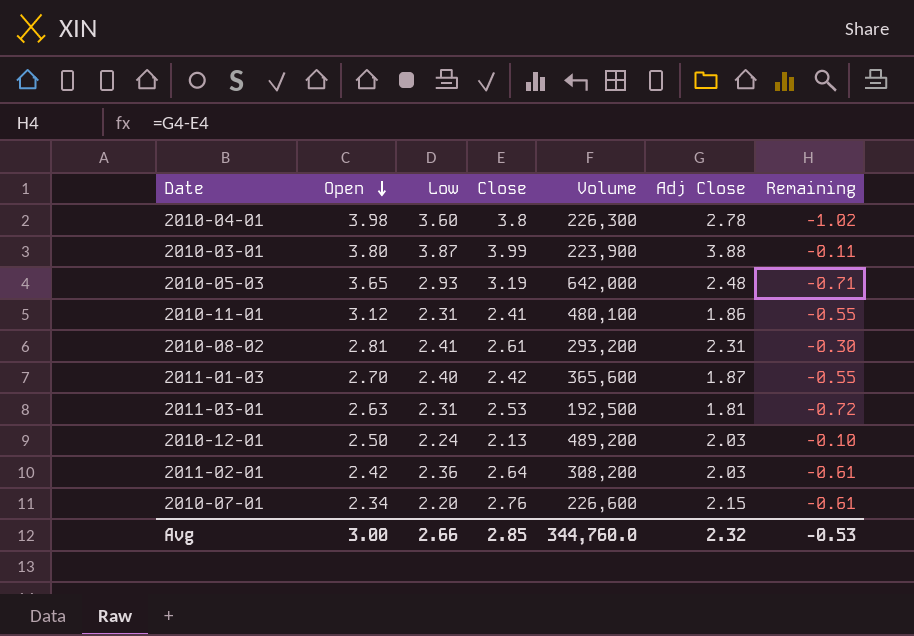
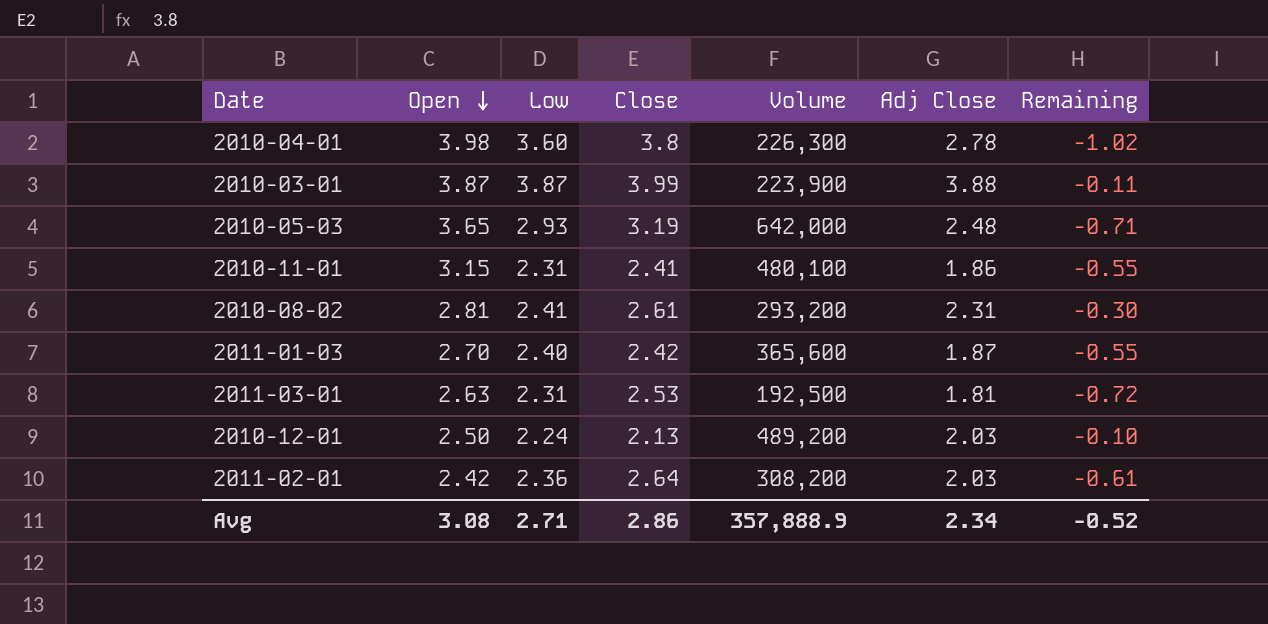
row 2010-07-01: 2.34 | 2.20 | 2.76 | 226,600 | 2.15 | -0.61 -> none
2010-03-01 | Open: 3.80 -> 3.87
2010-11-01 | Open: 3.12 -> 3.15
Avg | Open: 3.00 -> 3.08
Avg | Low: 2.66 -> 2.71
Avg | Close: 2.85 -> 2.86
Avg | Volume: 344,760.0 -> 357,888.9
Avg | Adj Close: 2.32 -> 2.34
Avg | Remaining: -0.53 -> -0.52

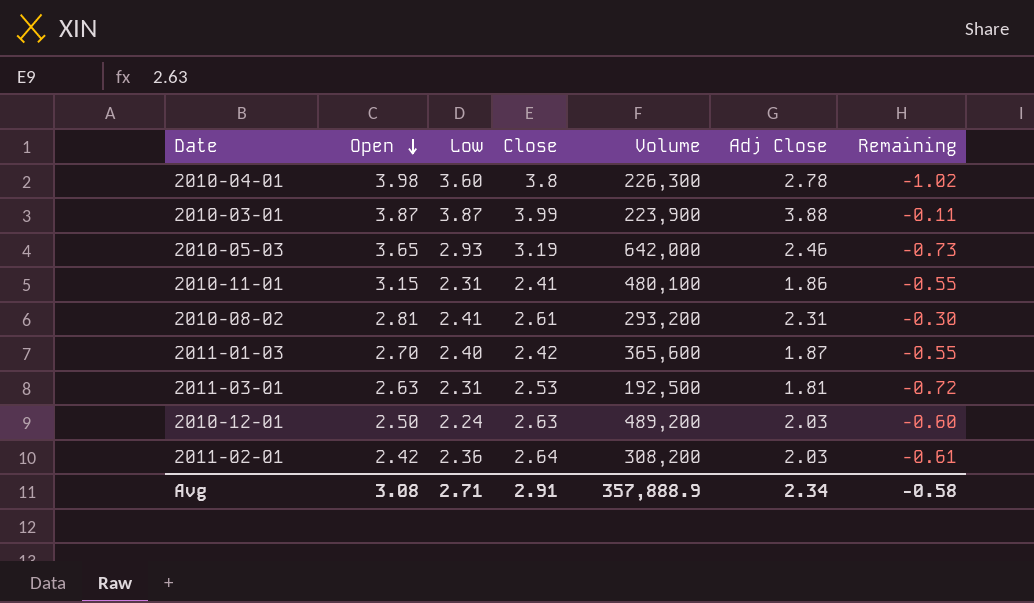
2010-05-03 | Adj Close: 2.48 -> 2.46
2010-05-03 | Remaining: -0.71 -> -0.73
2010-12-01 | Close: 2.13 -> 2.63
2010-12-01 | Remaining: -0.10 -> -0.60
Avg | Close: 2.86 -> 2.91
Avg | Remaining: -0.52 -> -0.58

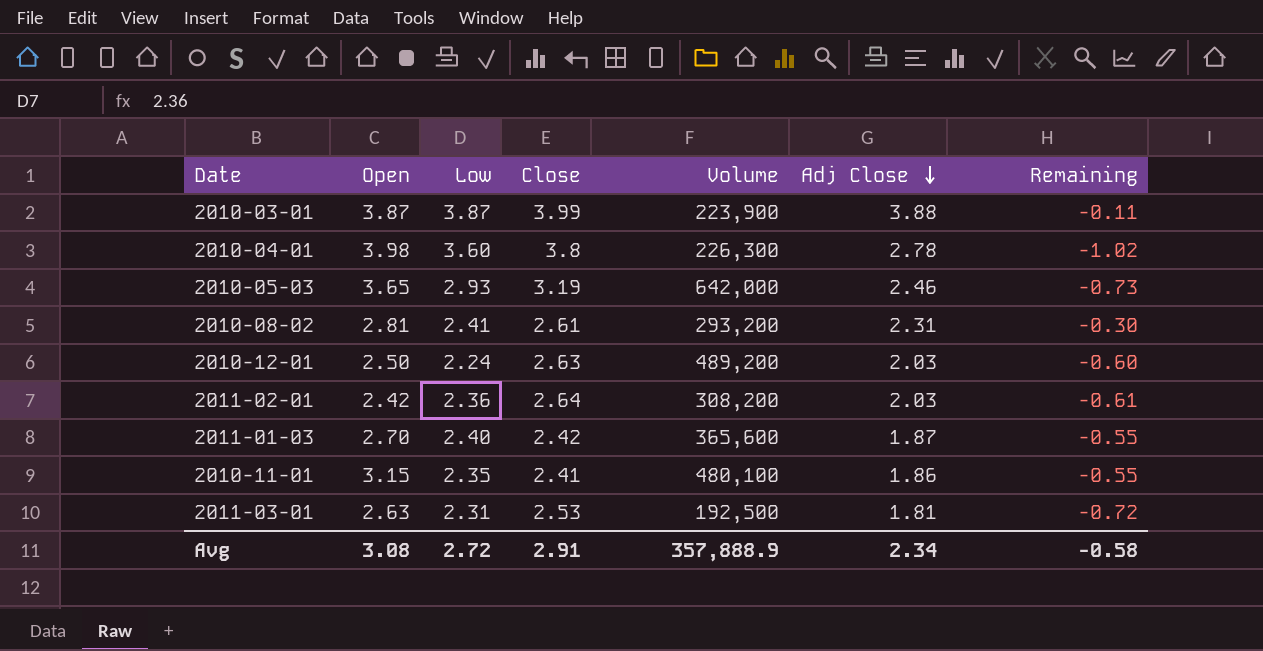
row order: Open descending -> Adj Close descending
2010-11-01 | Low: 2.31 -> 2.35
Avg | Low: 2.71 -> 2.72

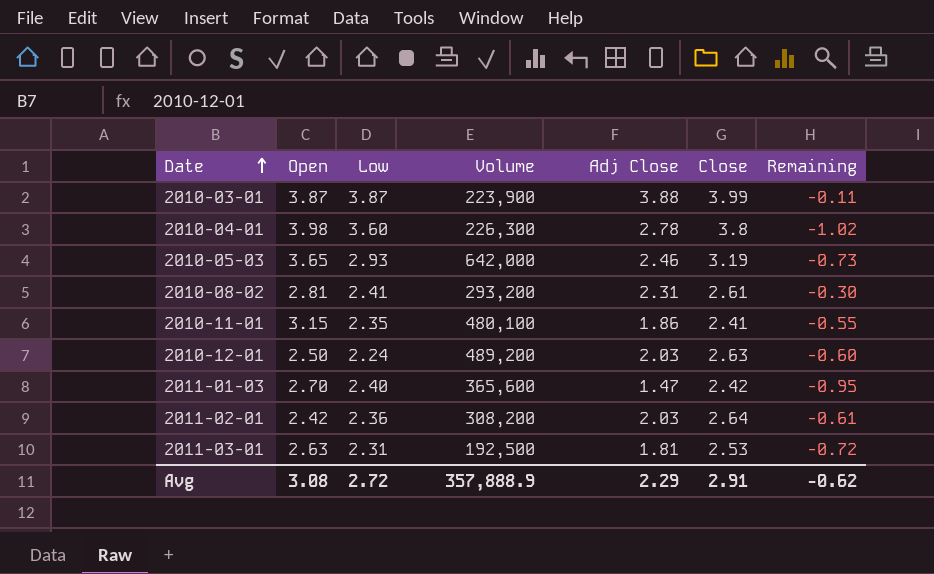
row order: Adj Close descending -> Date ascending
column Close | position: 4 -> 6
2011-01-03 | Adj Close: 1.87 -> 1.47
2011-01-03 | Remaining: -0.55 -> -0.95
Avg | Adj Close: 2.34 -> 2.29
Avg | Remaining: -0.58 -> -0.62

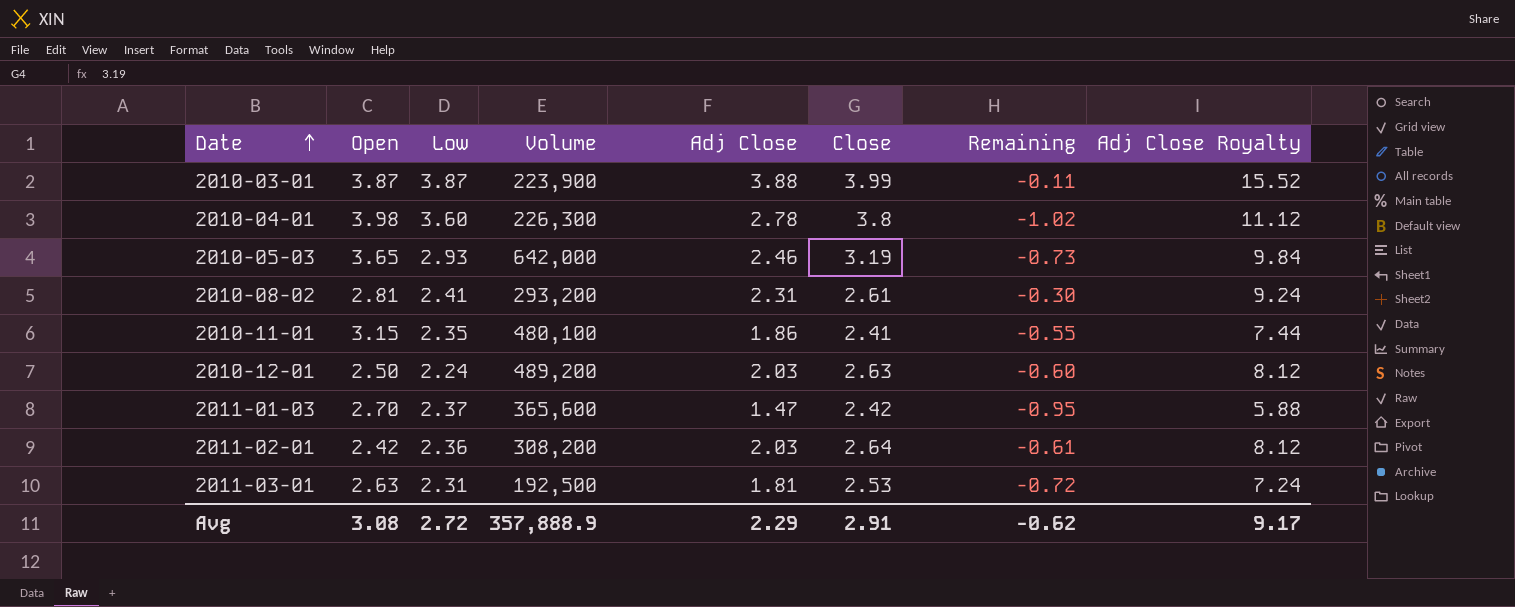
column Adj Close Royalty | formula: none -> [Adj Close] * 4
2011-01-03 | Low: 2.40 -> 2.37

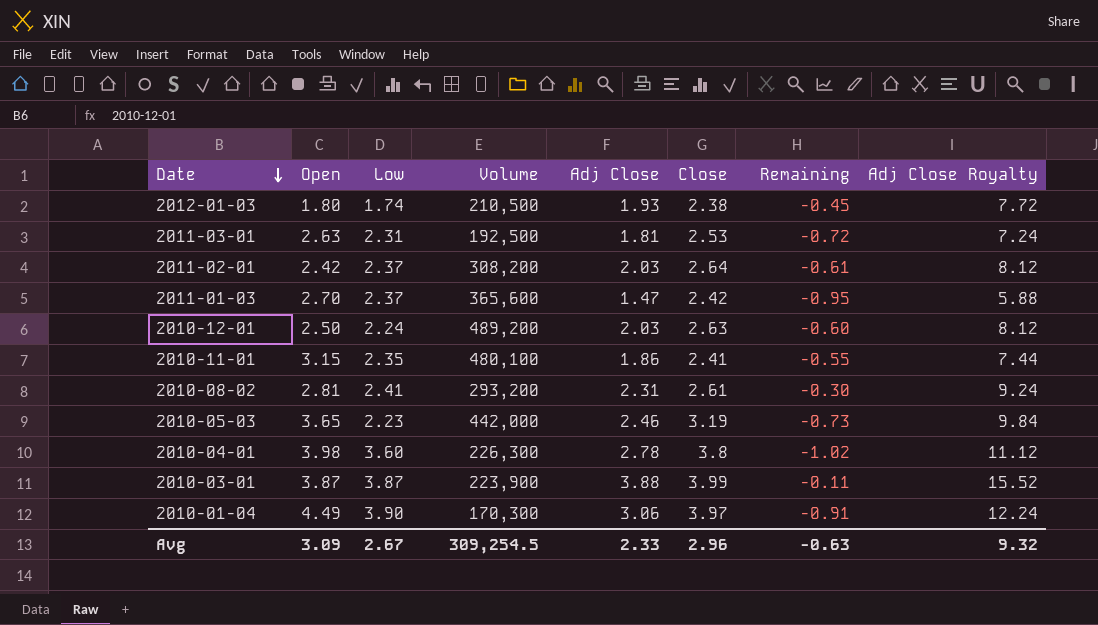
row order: Date ascending -> Date descending
row 2012-01-03: none -> 1.80 | 1.74 | 210,500 | 1.93 | 2.38 | -0.45 | 7.72
2011-02-01 | Low: 2.36 -> 2.37
2010-05-03 | Low: 2.93 -> 2.23
2010-05-03 | Volume: 642,000 -> 442,000
row 2010-01-04: none -> 4.49 | 3.90 | 170,300 | 3.06 | 3.97 | -0.91 | 12.24
Avg | Open: 3.08 -> 3.09
Avg | Low: 2.72 -> 2.67
Avg | Volume: 357,888.9 -> 309,254.5
Avg | Adj Close: 2.29 -> 2.33
Avg | Close: 2.91 -> 2.96
Avg | Remaining: -0.62 -> -0.63
Avg | Adj Close Royalty: 9.17 -> 9.32

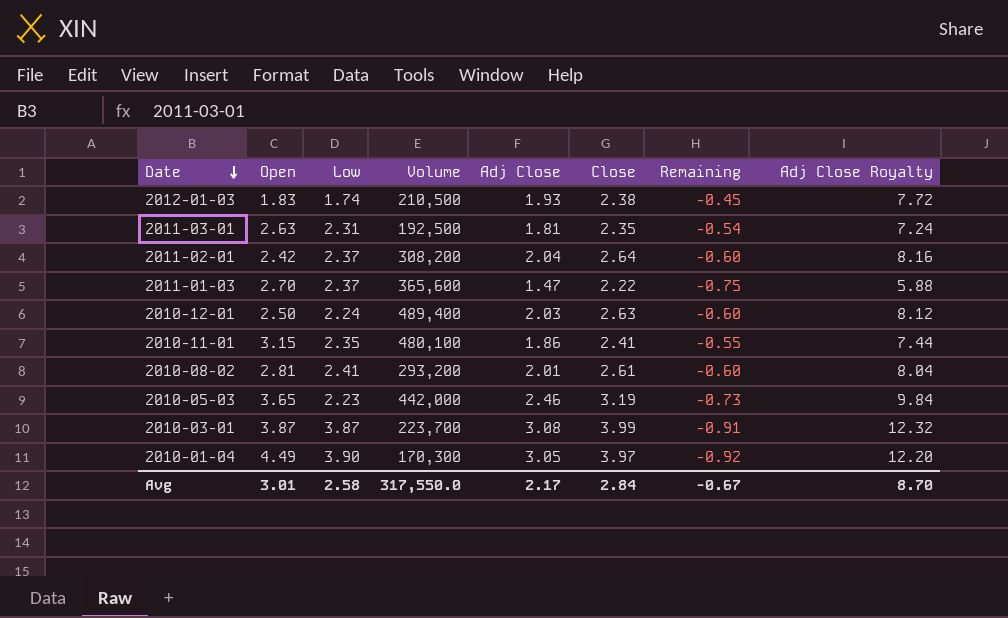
row 2010-04-01: 3.98 | 3.60 | 226,300 | 2.78 | 3.8 | -1.02 | 11.12 -> none
2012-01-03 | Open: 1.80 -> 1.83
2011-03-01 | Close: 2.53 -> 2.35
2011-03-01 | Remaining: -0.72 -> -0.54
2011-02-01 | Adj Close: 2.03 -> 2.04
2011-02-01 | Remaining: -0.61 -> -0.60
2011-02-01 | Adj Close Royalty: 8.12 -> 8.16
2011-01-03 | Close: 2.42 -> 2.22
2011-01-03 | Remaining: -0.95 -> -0.75
2010-12-01 | Volume: 489,200 -> 489,400
2010-08-02 | Adj Close: 2.31 -> 2.01
2010-08-02 | Remaining: -0.30 -> -0.60
2010-08-02 | Adj Close Royalty: 9.24 -> 8.04
2010-03-01 | Volume: 223,900 -> 223,700
2010-03-01 | Adj Close: 3.88 -> 3.08
2010-03-01 | Remaining: -0.11 -> -0.91
2010-03-01 | Adj Close Royalty: 15.52 -> 12.32
2010-01-04 | Adj Close: 3.06 -> 3.05
2010-01-04 | Remaining: -0.91 -> -0.92
2010-01-04 | Adj Close Royalty: 12.24 -> 12.20
Avg | Open: 3.09 -> 3.01
Avg | Low: 2.67 -> 2.58
Avg | Volume: 309,254.5 -> 317,550.0
Avg | Adj Close: 2.33 -> 2.17
Avg | Close: 2.96 -> 2.84
Avg | Remaining: -0.63 -> -0.67
Avg | Adj Close Royalty: 9.32 -> 8.70

